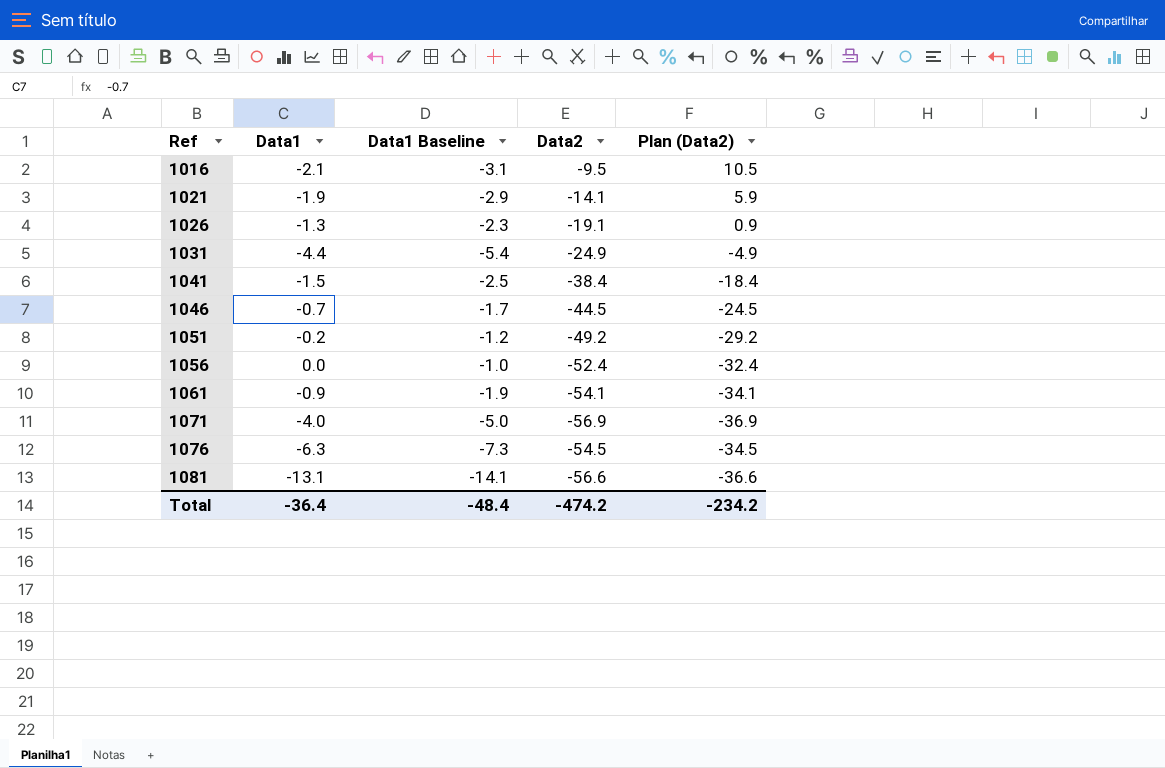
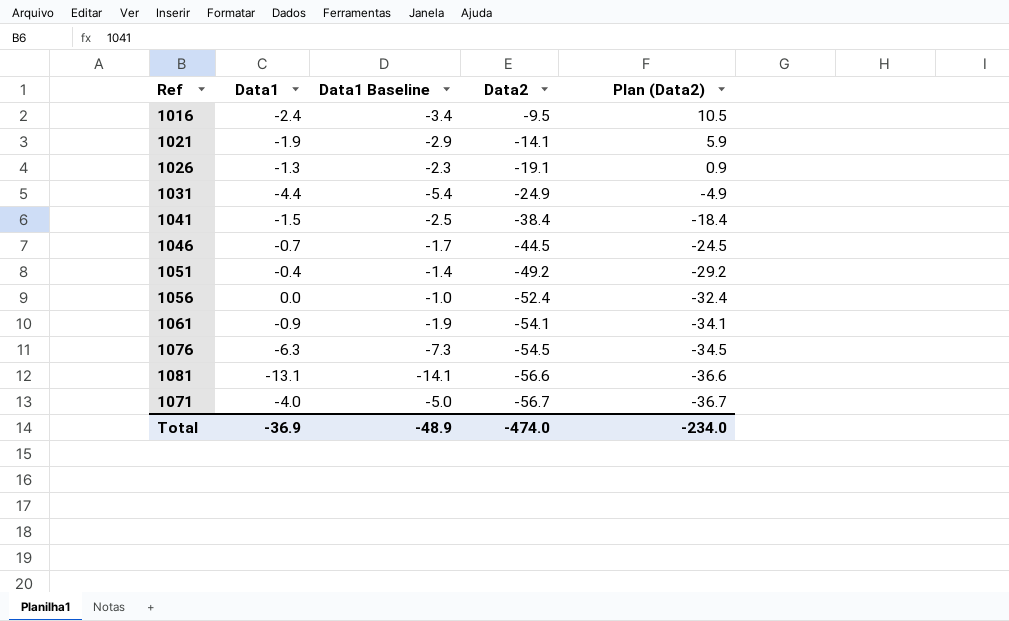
row order: Ref ascending -> Data2 descending
1016 | Data1: -2.1 -> -2.4
1016 | Data1 Baseline: -3.1 -> -3.4
1051 | Data1: -0.2 -> -0.4
1051 | Data1 Baseline: -1.2 -> -1.4
1071 | Data2: -56.9 -> -56.7
1071 | Plan (Data2): -36.9 -> -36.7
Total | Data1: -36.4 -> -36.9
Total | Data1 Baseline: -48.4 -> -48.9
Total | Data2: -474.2 -> -474.0
Total | Plan (Data2): -234.2 -> -234.0

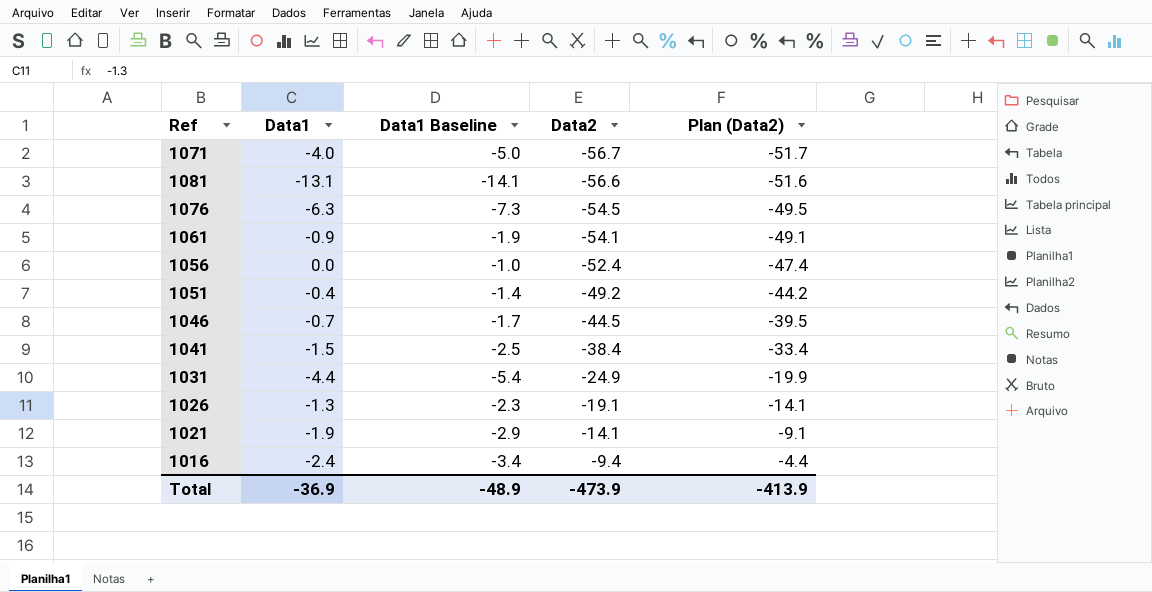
row order: Data2 descending -> Data2 ascending
column Plan (Data2) | formula: [Data2] + 20 -> [Data2] + 5
1016 | Data2: -9.5 -> -9.4
Total | Data2: -474.0 -> -473.9
Total | Plan (Data2): -234.0 -> -413.9

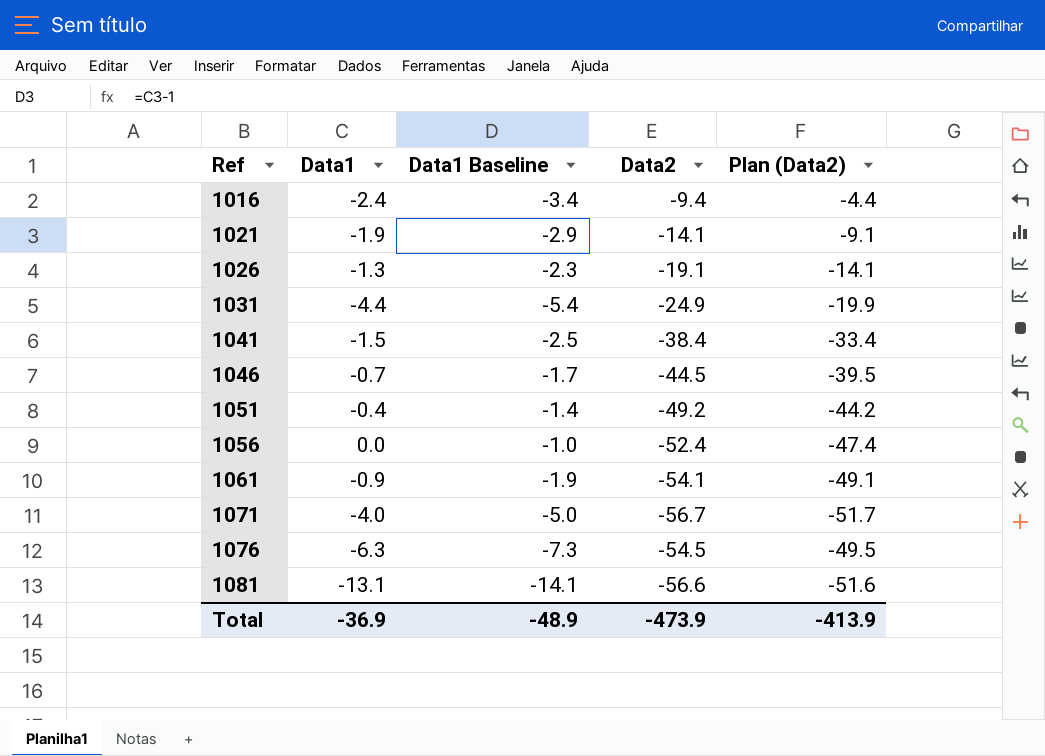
row order: Data2 ascending -> Ref ascending

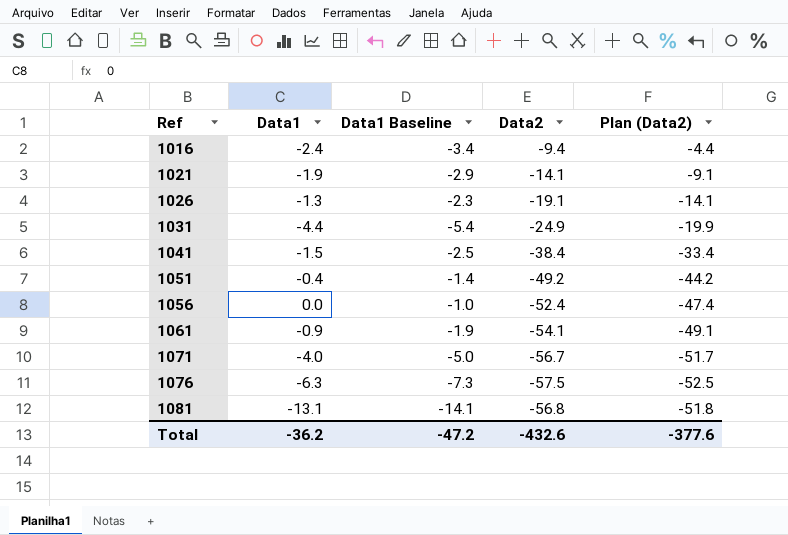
row 1046: -0.7 | -1.7 | -44.5 | -39.5 -> none
1076 | Data2: -54.5 -> -57.5
1076 | Plan (Data2): -49.5 -> -52.5
1081 | Data2: -56.6 -> -56.8
1081 | Plan (Data2): -51.6 -> -51.8
Total | Data1: -36.9 -> -36.2
Total | Data1 Baseline: -48.9 -> -47.2
Total | Data2: -473.9 -> -432.6
Total | Plan (Data2): -413.9 -> -377.6

